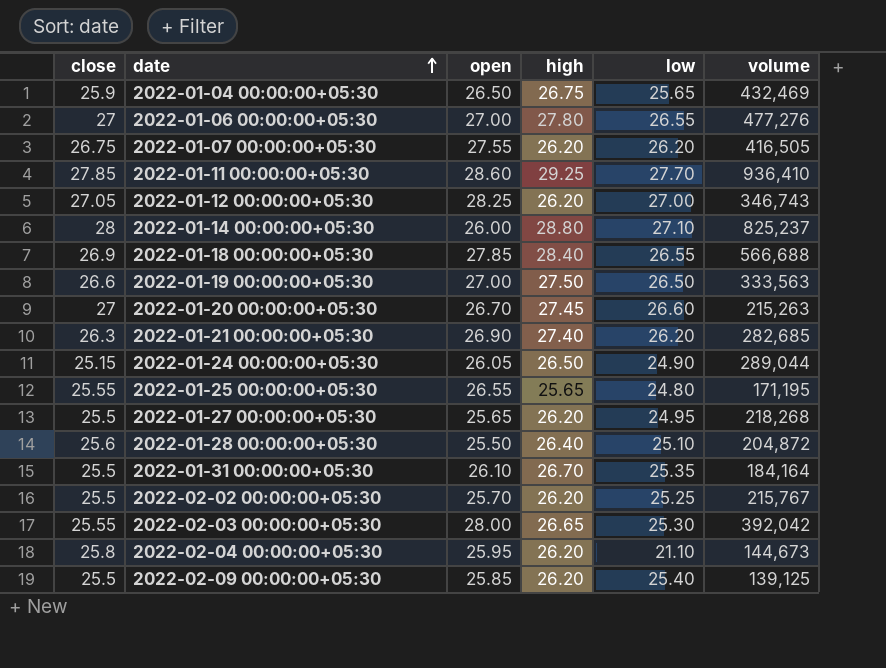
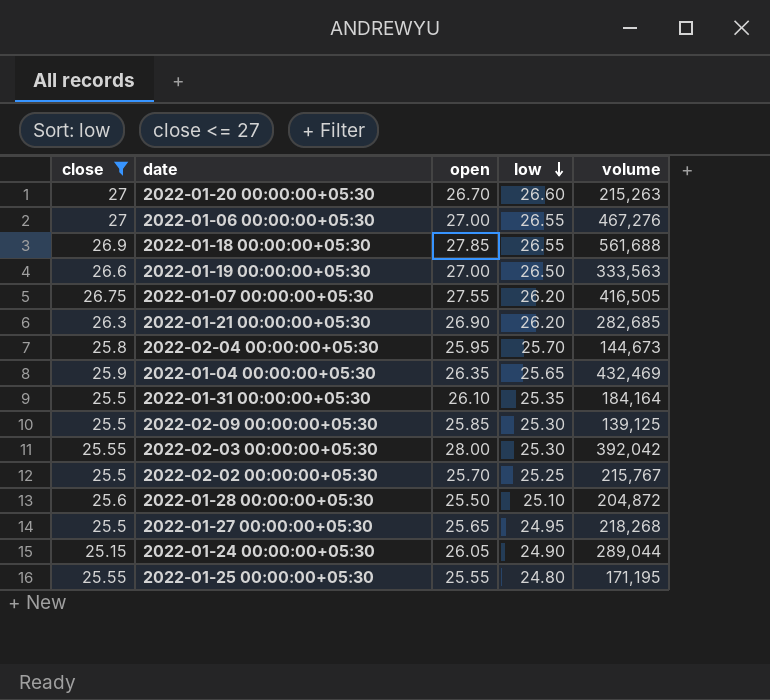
filter: none -> close <= 27
row order: date ascending -> low descending
column high | position: 4 -> none
2022-01-06 00:00:00+05:30 | volume: 477,276 -> 467,276
2022-01-18 00:00:00+05:30 | volume: 566,688 -> 561,688
2022-02-04 00:00:00+05:30 | low: 21.10 -> 25.70
2022-01-04 00:00:00+05:30 | open: 26.50 -> 26.35
2022-02-09 00:00:00+05:30 | low: 25.40 -> 25.30
2022-01-25 00:00:00+05:30 | open: 26.55 -> 25.55

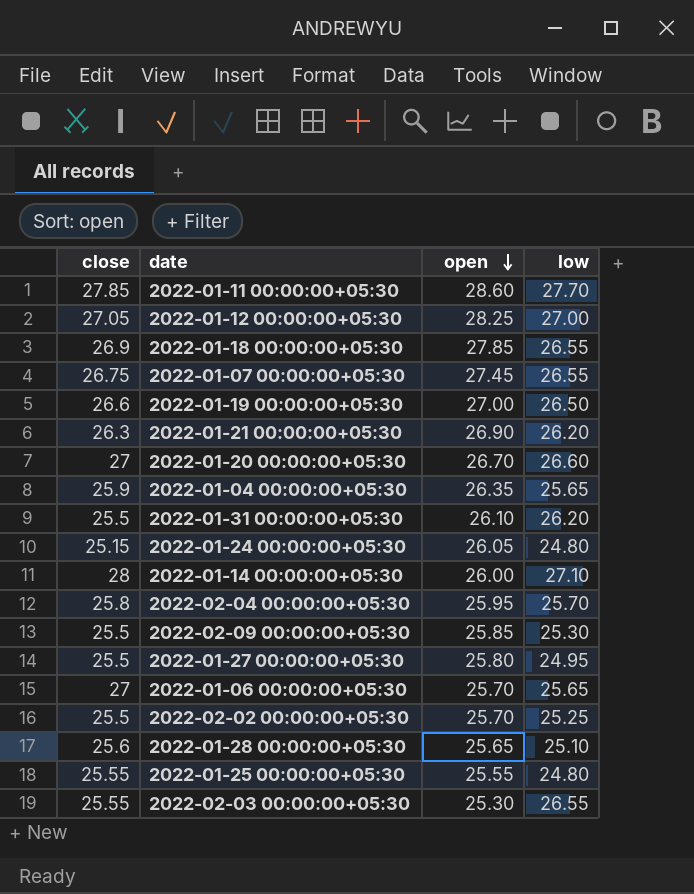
filter: close <= 27 -> none
row order: low descending -> open descending
column volume | position: 5 -> none
2022-01-07 00:00:00+05:30 | open: 27.55 -> 27.45
2022-01-07 00:00:00+05:30 | low: 26.20 -> 26.55
2022-01-31 00:00:00+05:30 | low: 25.35 -> 26.20
2022-01-24 00:00:00+05:30 | low: 24.90 -> 24.80
2022-01-27 00:00:00+05:30 | open: 25.65 -> 25.80
2022-01-06 00:00:00+05:30 | open: 27.00 -> 25.70
2022-01-06 00:00:00+05:30 | low: 26.55 -> 25.65
2022-01-28 00:00:00+05:30 | open: 25.50 -> 25.65
2022-02-03 00:00:00+05:30 | open: 28.00 -> 25.30
2022-02-03 00:00:00+05:30 | low: 25.30 -> 26.55

